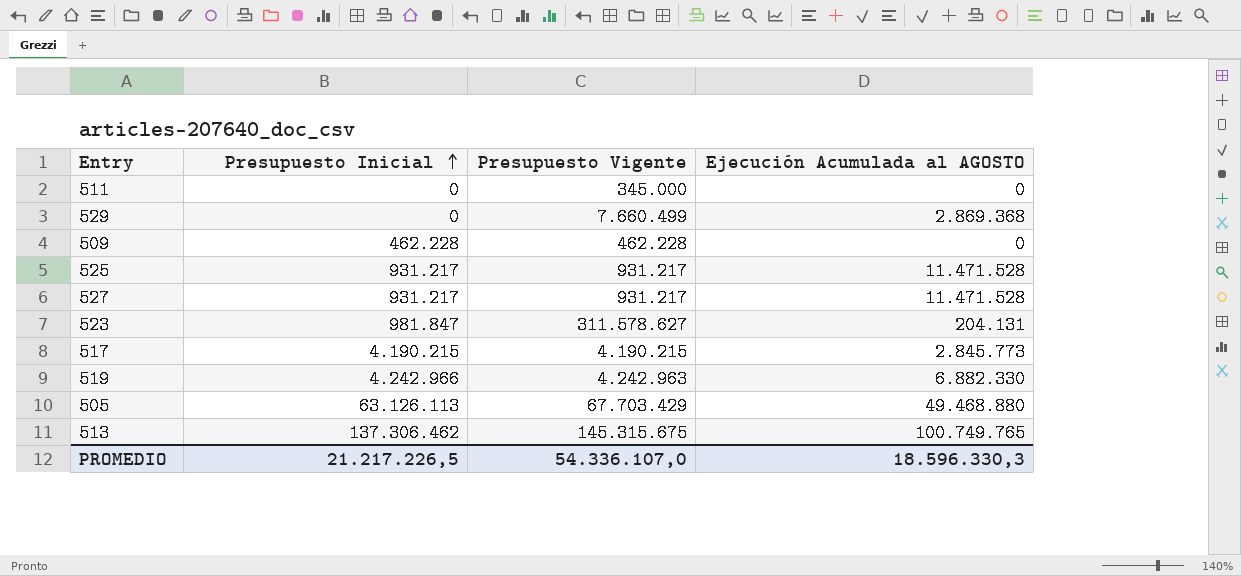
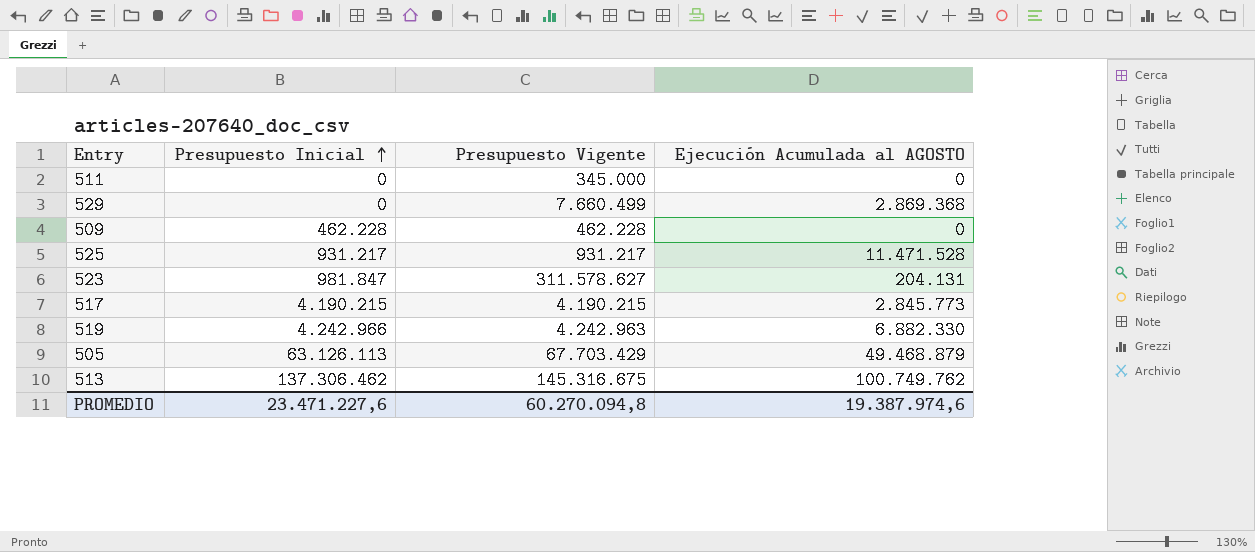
row 527: 931.217 | 931.217 | 11.471.528 -> none
505 | Ejecución Acumulada al AGOSTO: 49.468.880 -> 49.468.879
513 | Presupuesto Vigente: 145.315.675 -> 145.316.675
513 | Ejecución Acumulada al AGOSTO: 100.749.765 -> 100.749.762
PROMEDIO | Presupuesto Inicial: 21.217.226,5 -> 23.471.227,6
PROMEDIO | Presupuesto Vigente: 54.336.107,0 -> 60.270.094,8
PROMEDIO | Ejecución Acumulada al AGOSTO: 18.596.330,3 -> 19.387.974,6

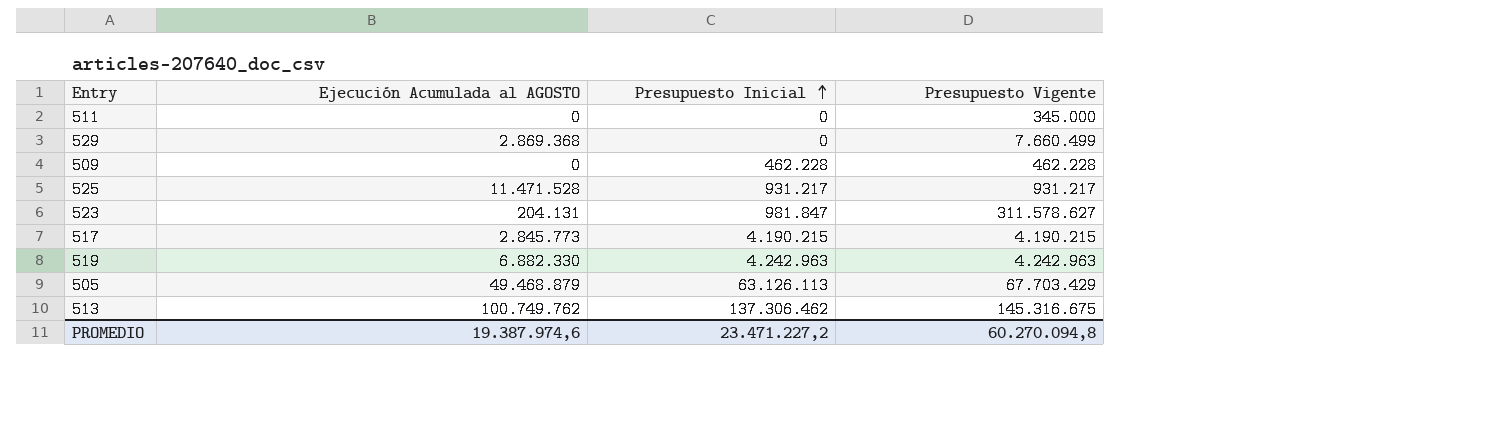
column Ejecución Acumulada al AGOSTO | position: 4 -> 2
519 | Presupuesto Inicial: 4.242.966 -> 4.242.963
PROMEDIO | Presupuesto Inicial: 23.471.227,6 -> 23.471.227,2

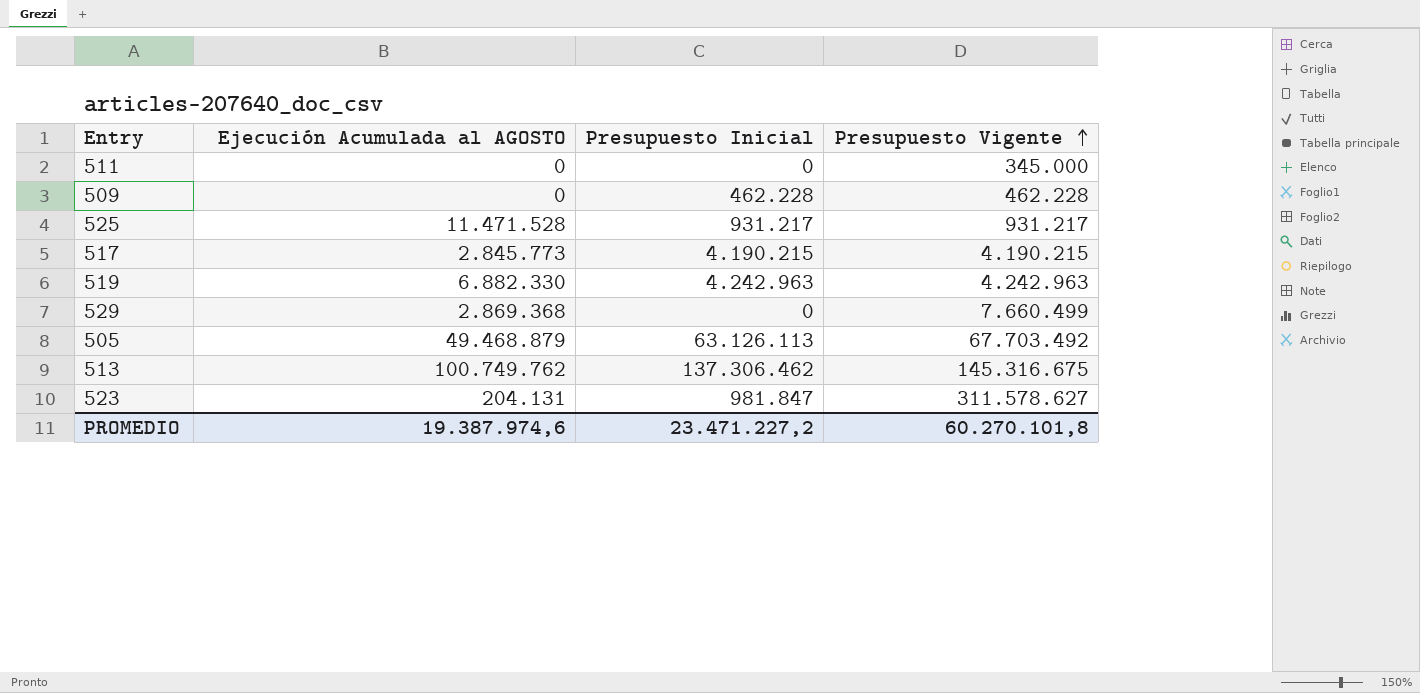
row order: Presupuesto Inicial ascending -> Presupuesto Vigente ascending
505 | Presupuesto Vigente: 67.703.429 -> 67.703.492
PROMEDIO | Presupuesto Vigente: 60.270.094,8 -> 60.270.101,8

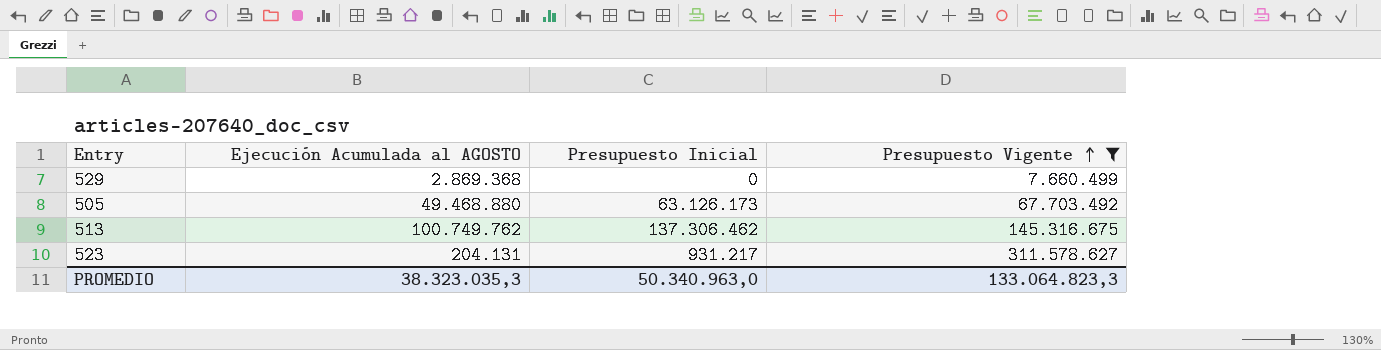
filter: none -> Presupuesto Vigente >= 7.660.499
505 | Ejecución Acumulada al AGOSTO: 49.468.879 -> 49.468.880
505 | Presupuesto Inicial: 63.126.113 -> 63.126.173
523 | Presupuesto Inicial: 981.847 -> 931.217
PROMEDIO | Ejecución Acumulada al AGOSTO: 19.387.974,6 -> 38.323.035,3
PROMEDIO | Presupuesto Inicial: 23.471.227,2 -> 50.340.963,0
PROMEDIO | Presupuesto Vigente: 60.270.101,8 -> 133.064.823,3

